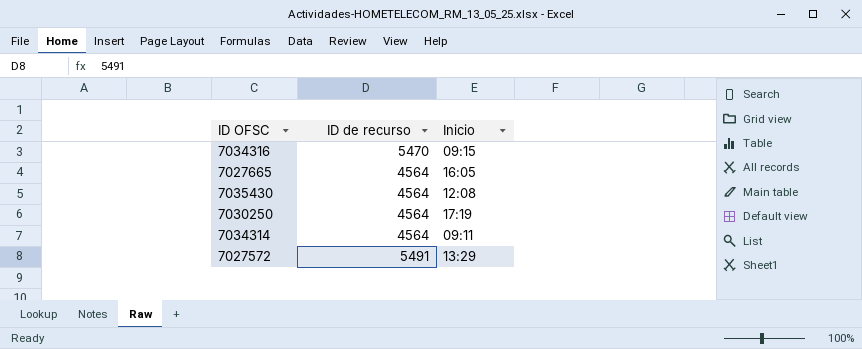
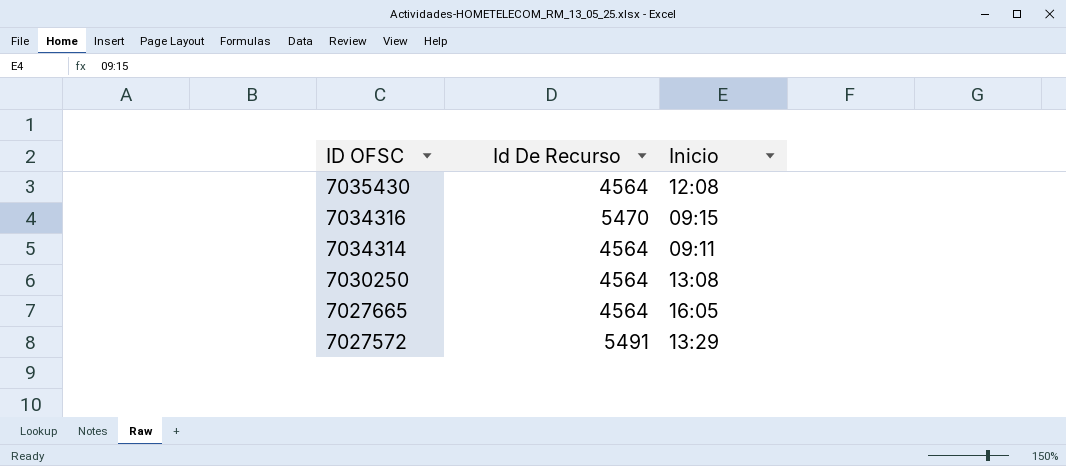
row order: none -> ID OFSC descending
column name: ID de recurso -> Id De Recurso
7030250 | Inicio: 17:19 -> 13:08

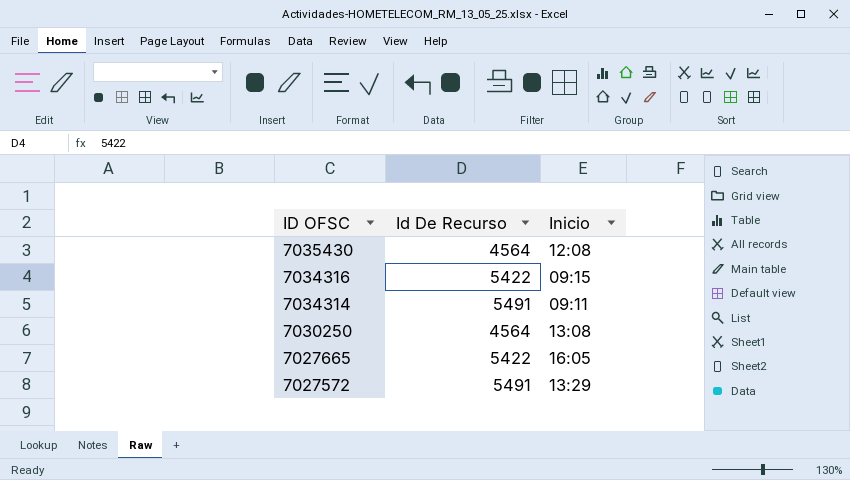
7034316 | Id De Recurso: 5470 -> 5422
7034314 | Id De Recurso: 4564 -> 5491
7027665 | Id De Recurso: 4564 -> 5422

